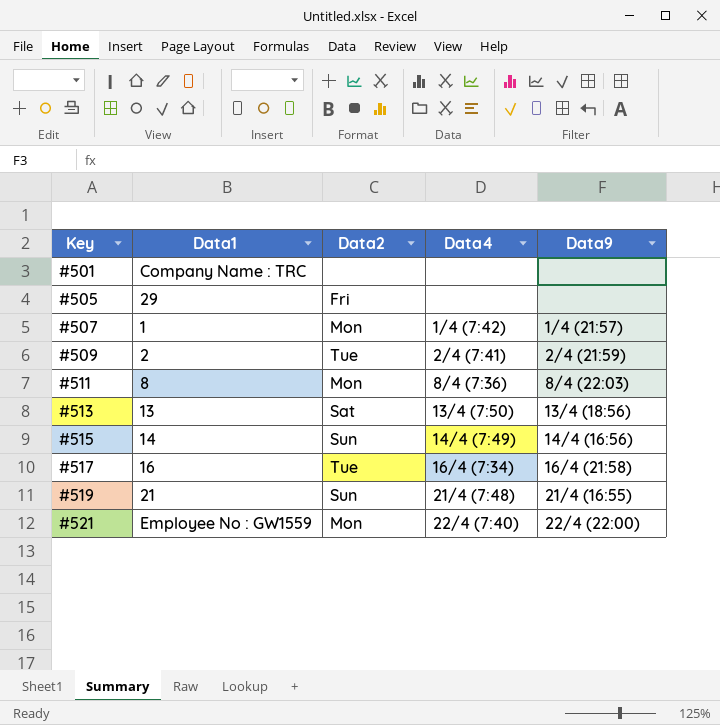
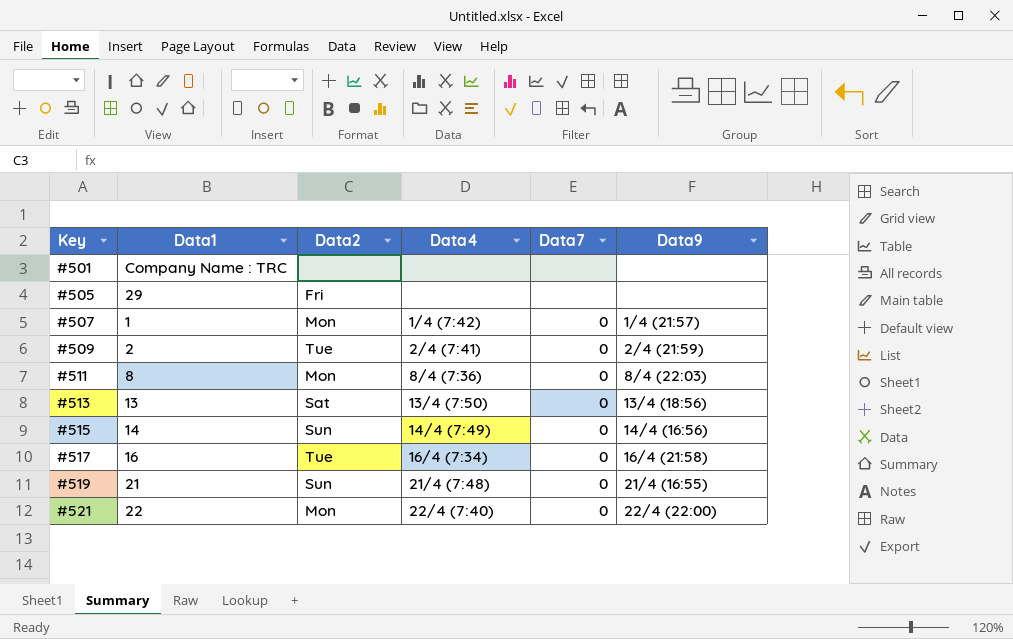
column Data7 | position: none -> 5
#521 | Data1: Employee No : GW1559 -> 22

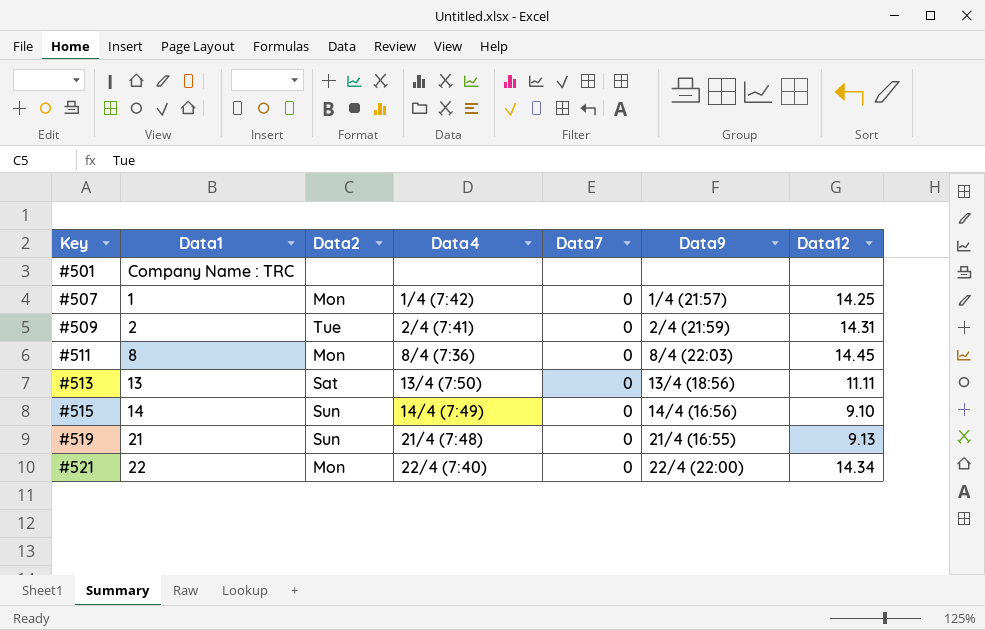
column Data12 | position: none -> 7
row #505: 29 | Fri | none | none | none -> none
row #517: 16 | Tue | 16/4 (7:34) | 0 | 16/4 (21:58) -> none

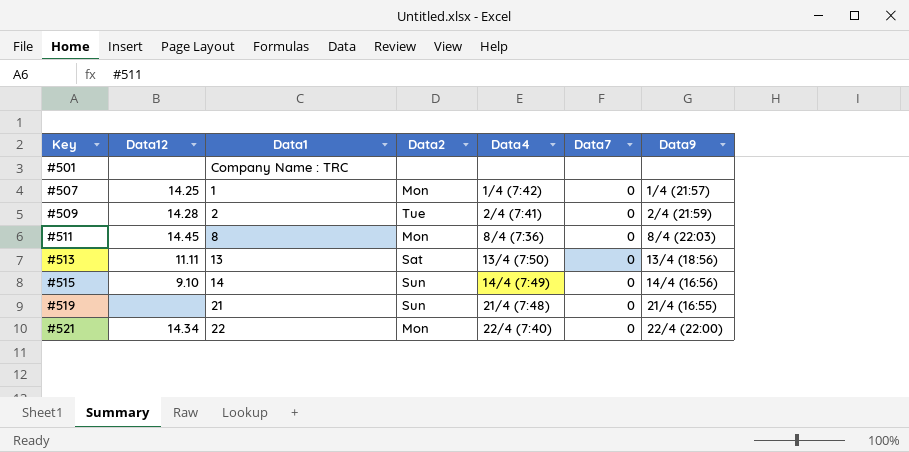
column Data12 | position: 7 -> 2
#509 | Data12: 14.31 -> 14.28
#519 | Data12: 9.13 -> none

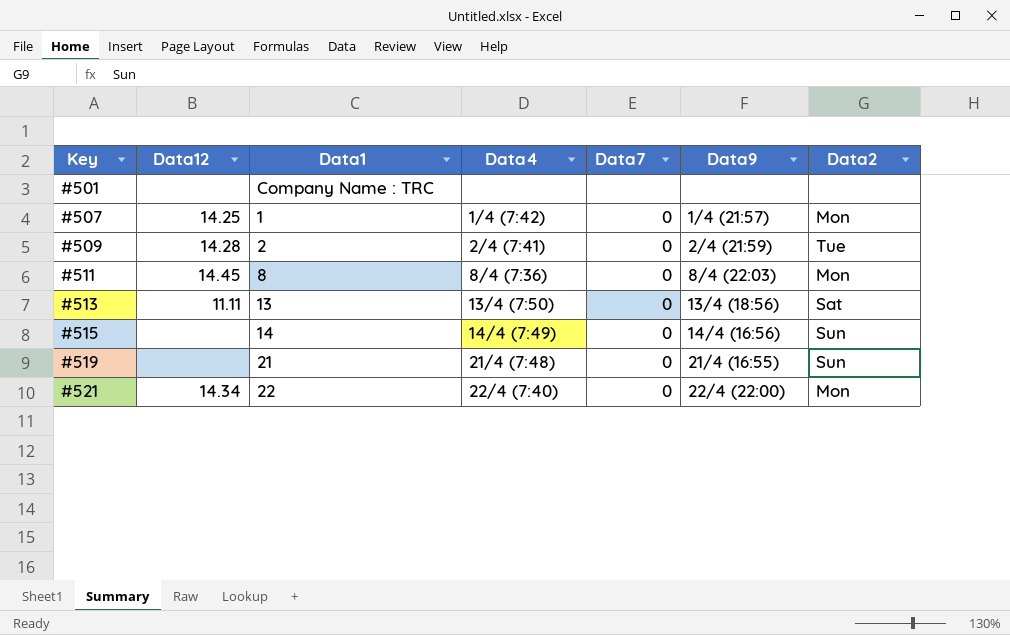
column Data2 | position: 4 -> 7
#515 | Data12: 9.10 -> none

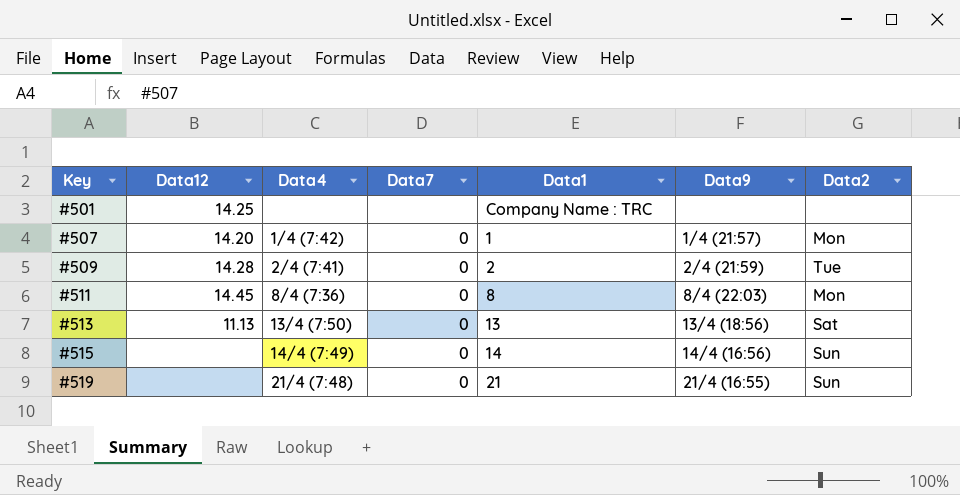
column Data1 | position: 3 -> 5
row #521: 14.34 | 22 | 22/4 (7:40) | 0 | 22/4 (22:00) | Mon -> none
#501 | Data12: none -> 14.25
#507 | Data12: 14.25 -> 14.20
#513 | Data12: 11.11 -> 11.13

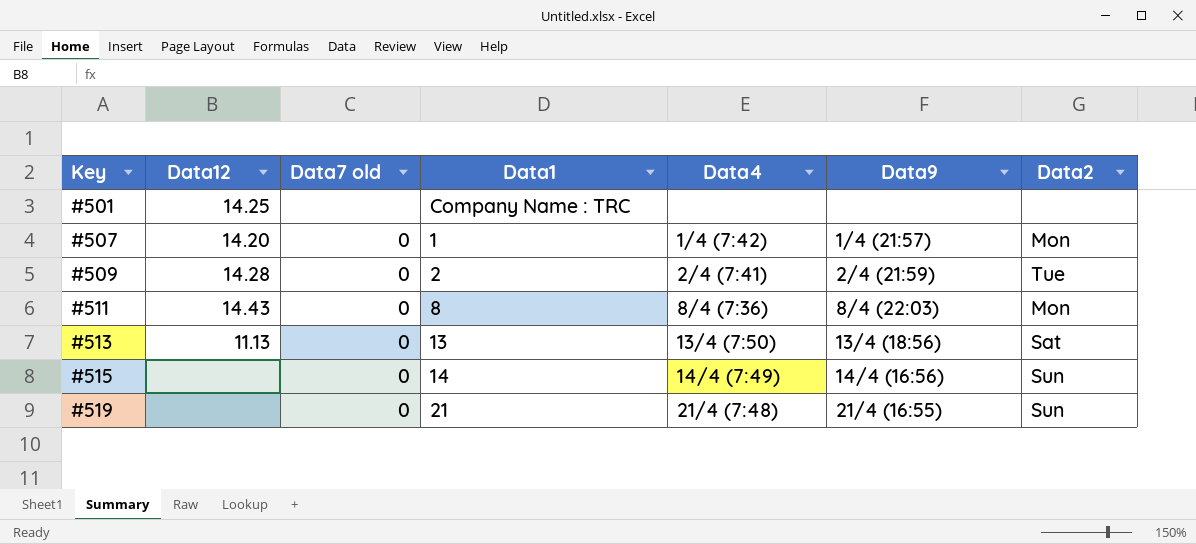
column name: Data7 -> Data7 old
column Data4 | position: 3 -> 5
#511 | Data12: 14.45 -> 14.43

